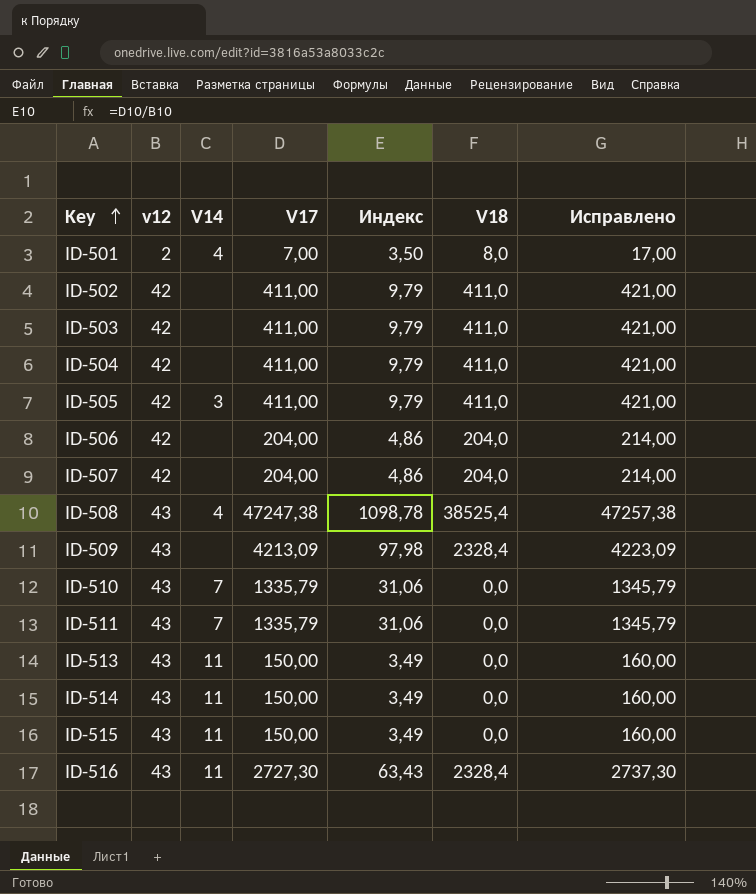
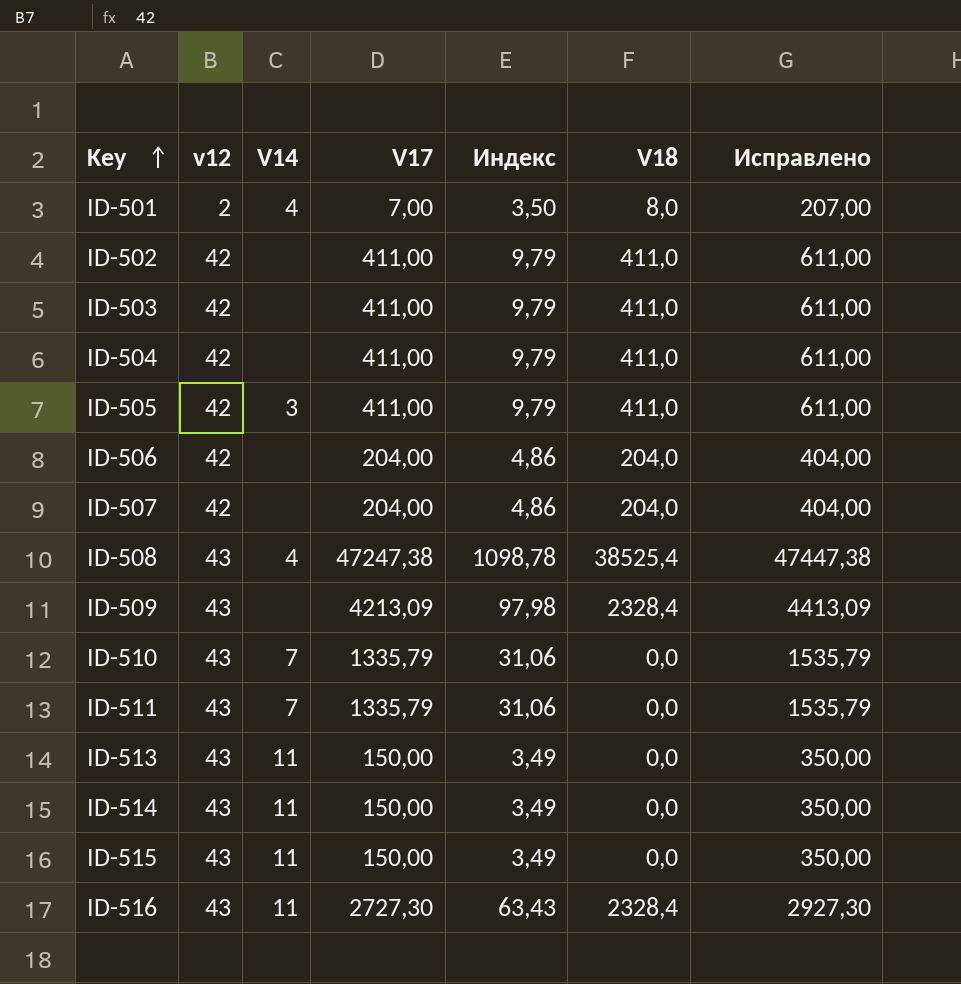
column Исправлено | formula: [V17] + 10 -> [V17] + 200

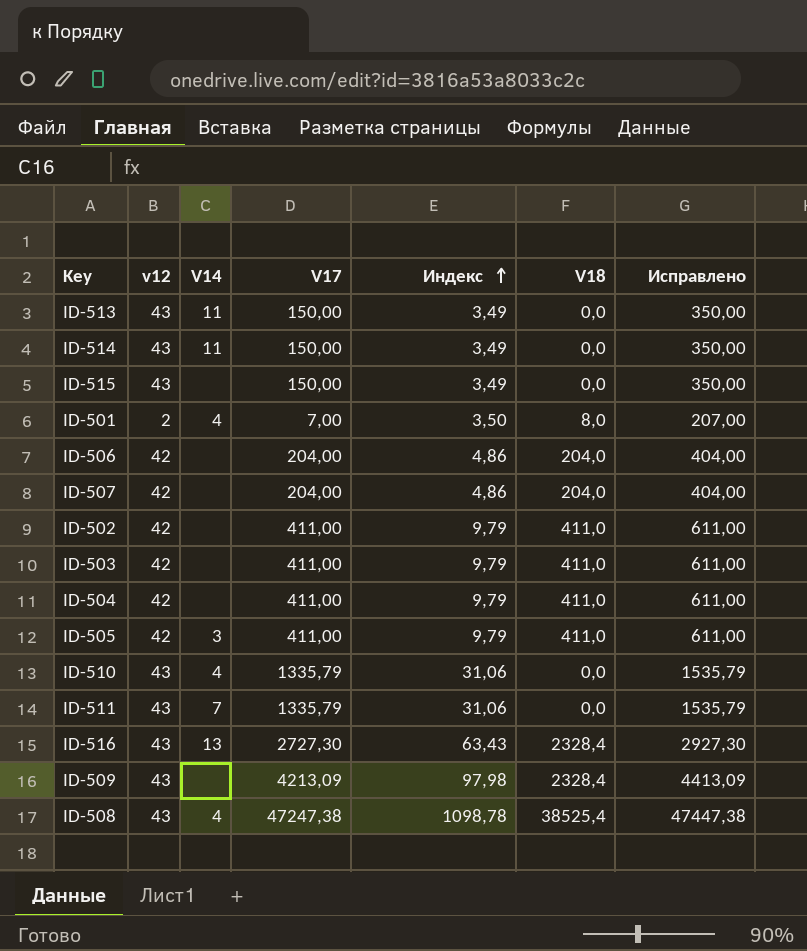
row order: Key ascending -> Индекс ascending
ID-515 | V14: 11 -> none
ID-510 | V14: 7 -> 4
ID-516 | V14: 11 -> 13

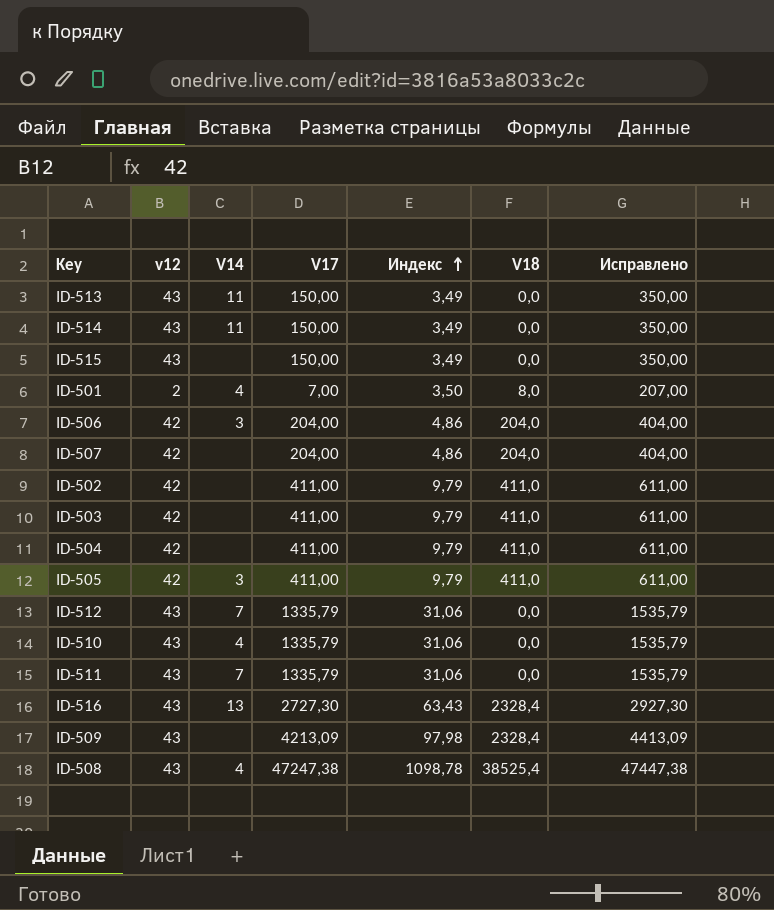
ID-506 | V14: none -> 3
row ID-512: none -> 43 | 7 | 1335,79 | 31,06 | 0,0 | 1535,79

